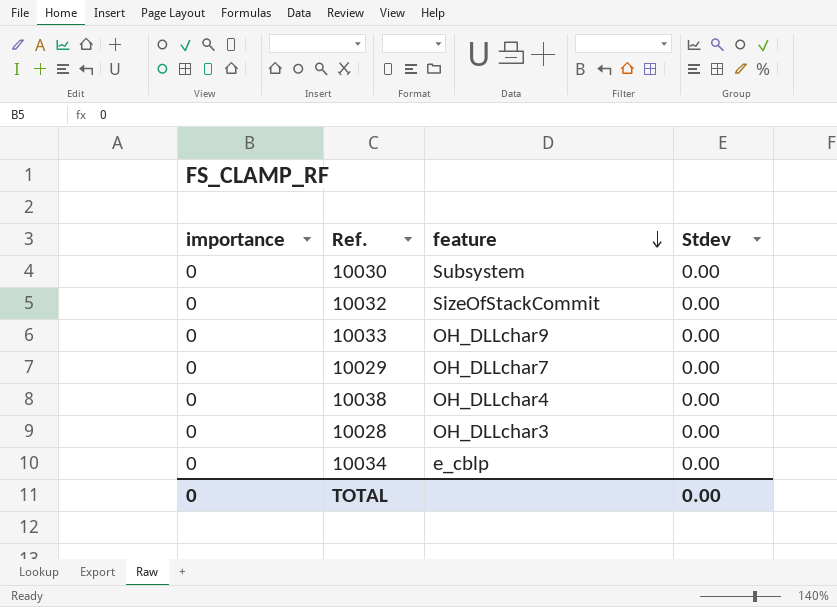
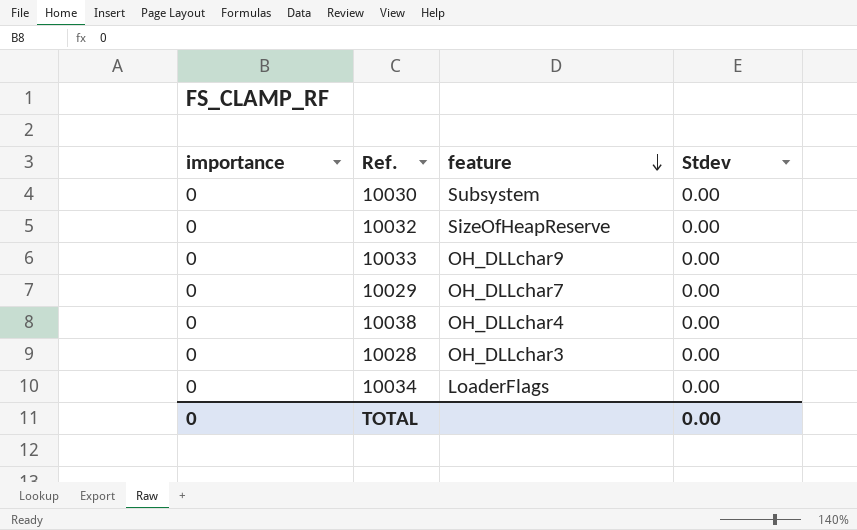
10032 | feature: SizeOfStackCommit -> SizeOfHeapReserve
10034 | feature: e_cblp -> LoaderFlags

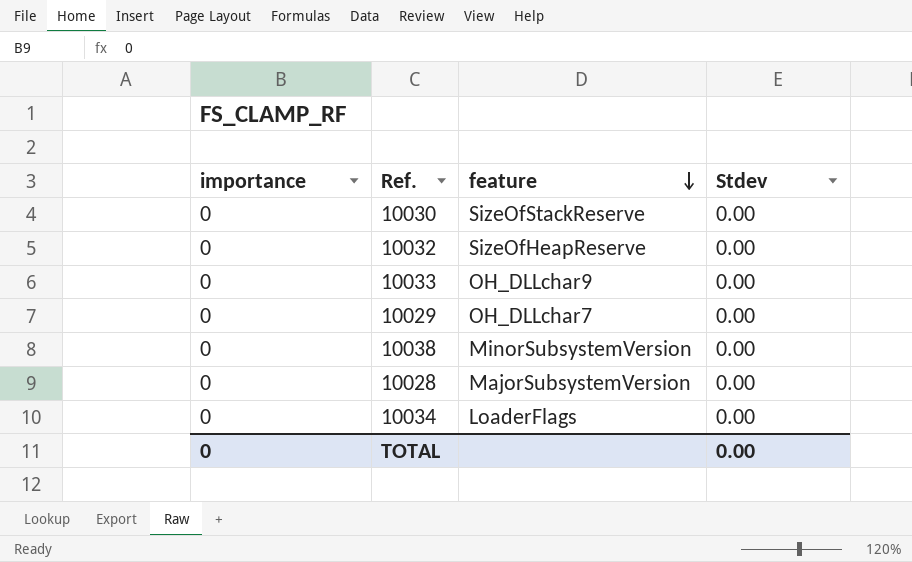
10030 | feature: Subsystem -> SizeOfStackReserve
10038 | feature: OH_DLLchar4 -> MinorSubsystemVersion
10028 | feature: OH_DLLchar3 -> MajorSubsystemVersion

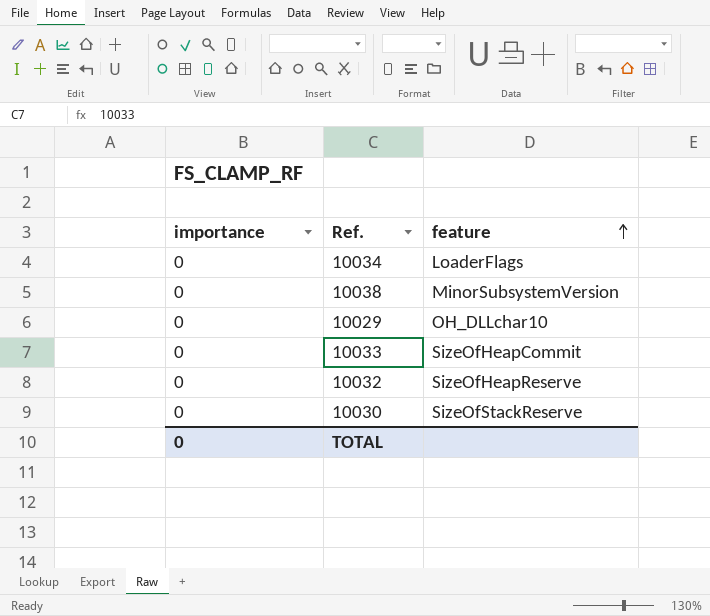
row order: feature descending -> feature ascending
column Stdev | position: 4 -> none
row 10028: 0 | MajorSubsystemVersion | 0.00 -> none
10029 | feature: OH_DLLchar7 -> OH_DLLchar10
10033 | feature: OH_DLLchar9 -> SizeOfHeapCommit

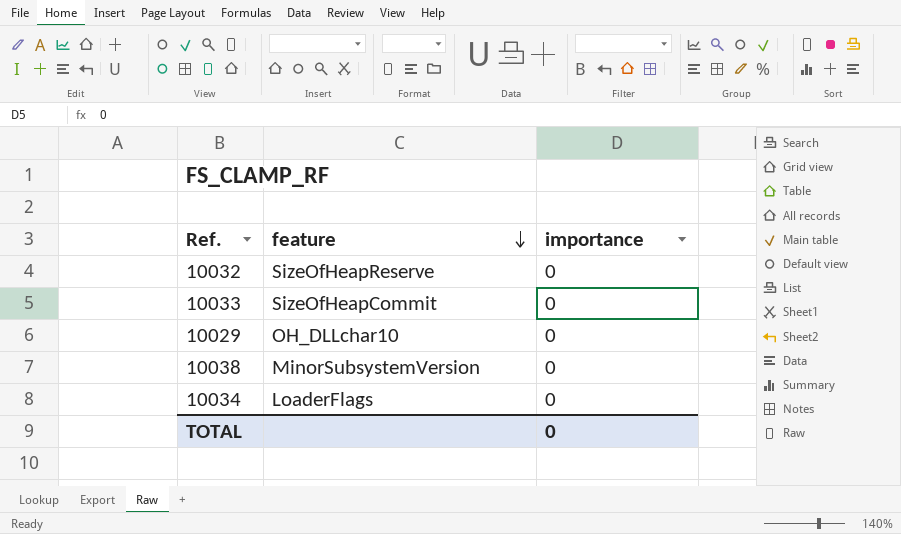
row order: feature ascending -> feature descending
column importance | position: 1 -> 3
row 10030: 0 | SizeOfStackReserve -> none

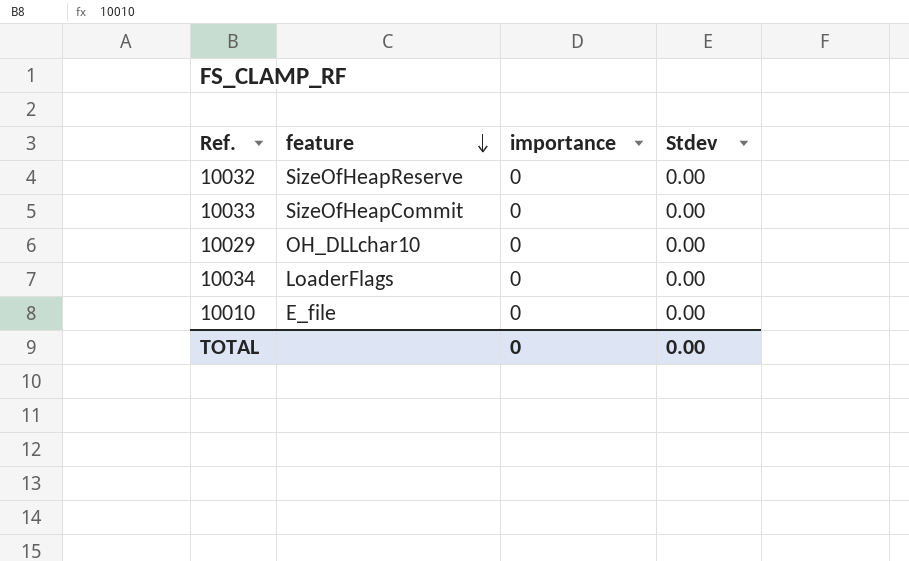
column Stdev | position: none -> 4
row 10038: MinorSubsystemVersion | 0 -> none
row 10010: none -> E_file | 0 | 0.00

